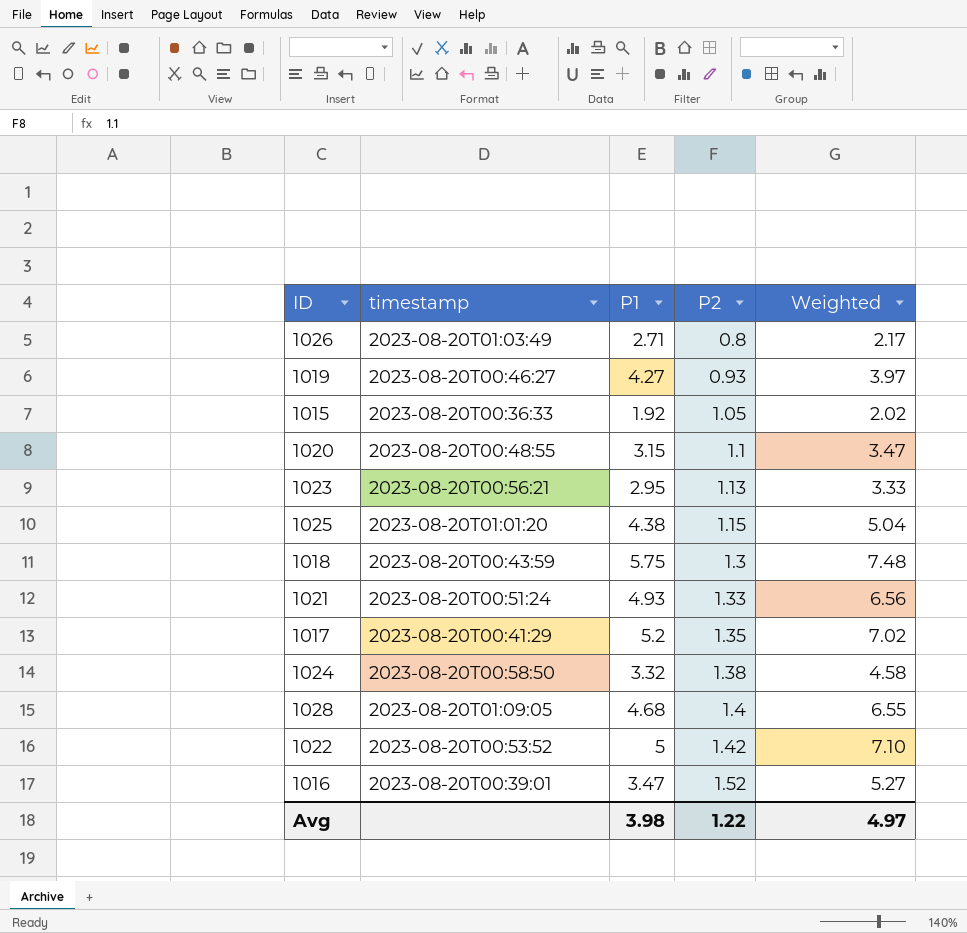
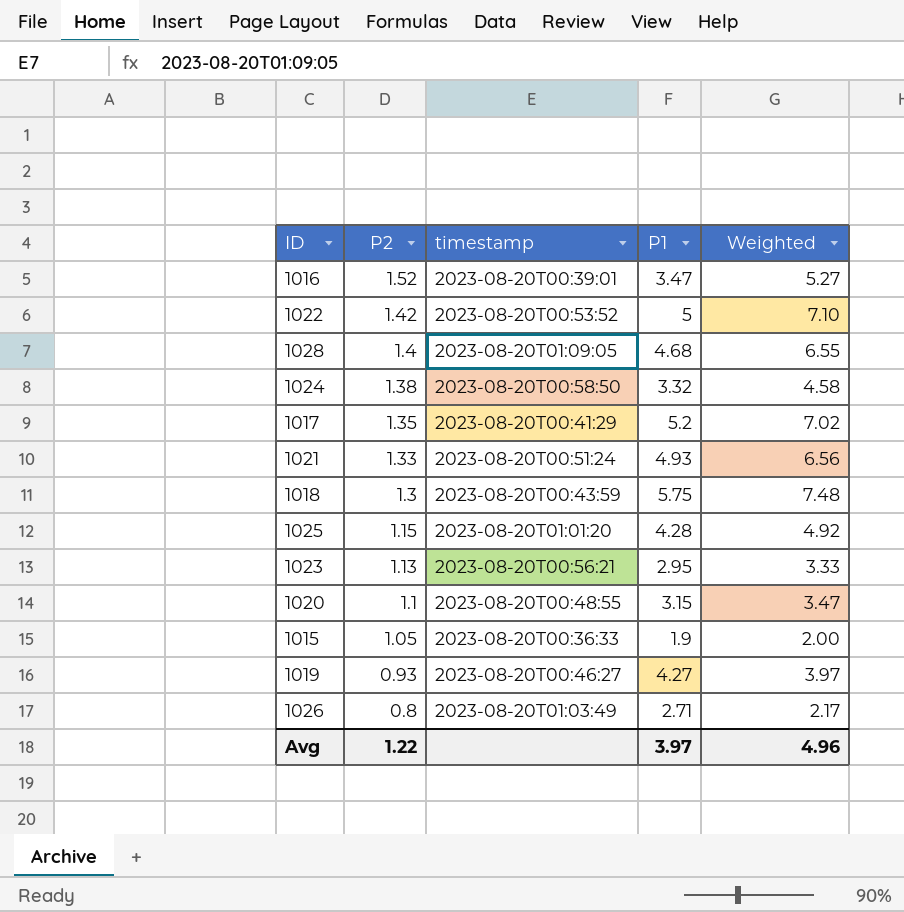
row order: P2 ascending -> P2 descending
column P2 | position: 4 -> 2
1025 | P1: 4.38 -> 4.28
1025 | Weighted: 5.04 -> 4.92
1015 | P1: 1.92 -> 1.9
1015 | Weighted: 2.02 -> 2.00
Avg | P1: 3.98 -> 3.97
Avg | Weighted: 4.97 -> 4.96

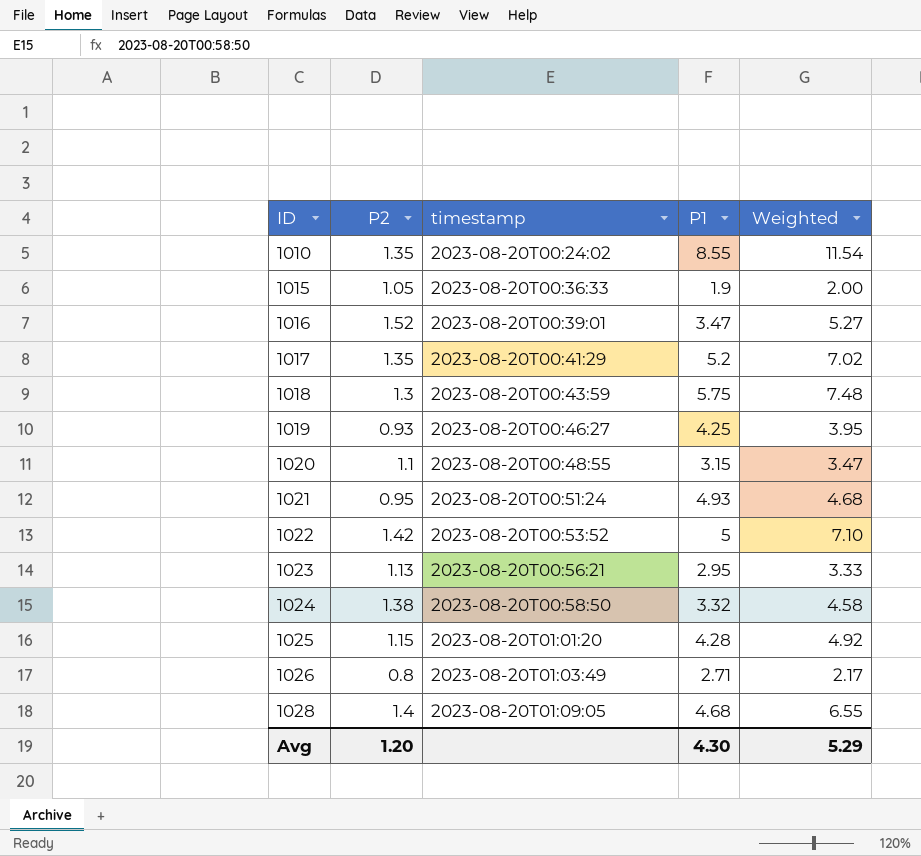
row order: P2 descending -> ID ascending
row 1010: none -> 1.35 | 2023-08-20T00:24:02 | 8.55 | 11.54
1019 | P1: 4.27 -> 4.25
1019 | Weighted: 3.97 -> 3.95
1021 | P2: 1.33 -> 0.95
1021 | Weighted: 6.56 -> 4.68
Avg | P2: 1.22 -> 1.20
Avg | P1: 3.97 -> 4.30
Avg | Weighted: 4.96 -> 5.29

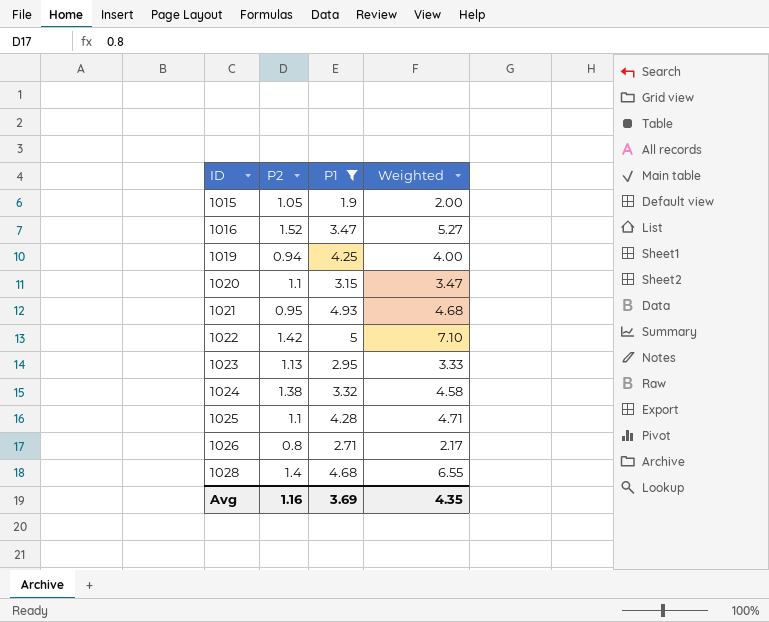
filter: none -> P1 <= 5
column timestamp | position: 3 -> none
1019 | P2: 0.93 -> 0.94
1019 | Weighted: 3.95 -> 4.00
1025 | P2: 1.15 -> 1.1
1025 | Weighted: 4.92 -> 4.71
Avg | P2: 1.20 -> 1.16
Avg | P1: 4.30 -> 3.69
Avg | Weighted: 5.29 -> 4.35

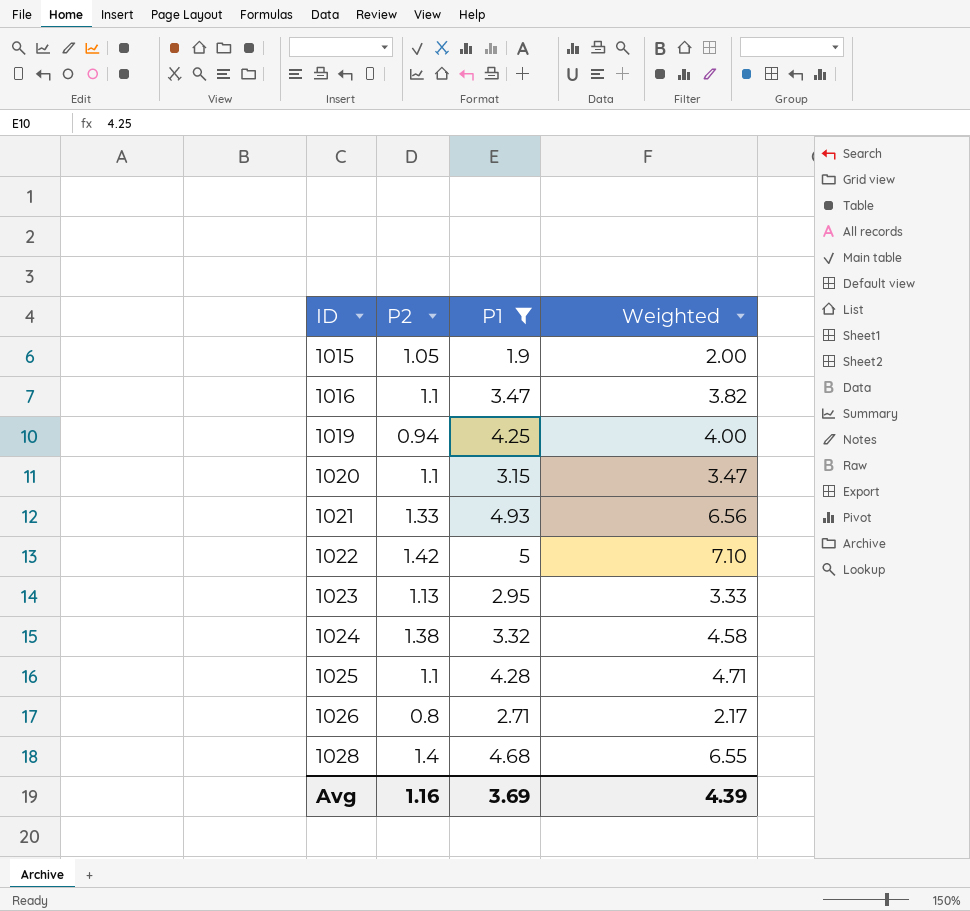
1016 | P2: 1.52 -> 1.1
1016 | Weighted: 5.27 -> 3.82
1021 | P2: 0.95 -> 1.33
1021 | Weighted: 4.68 -> 6.56
Avg | Weighted: 4.35 -> 4.39

